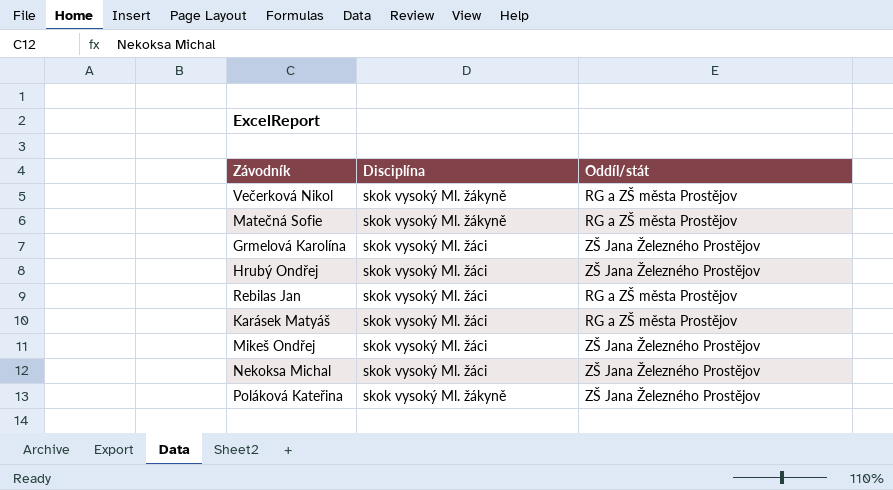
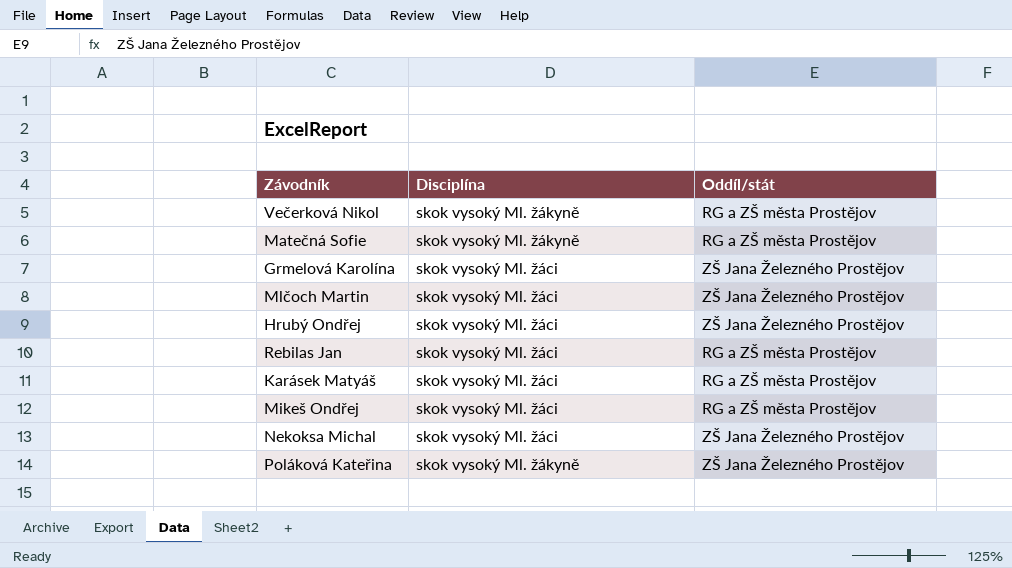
row Mlčoch Martin: none -> skok vysoký Ml. žáci | ZŠ Jana Železného Prostějov
Mikeš Ondřej | Oddíl/stát: ZŠ Jana Železného Prostějov -> RG a ZŠ města Prostějov

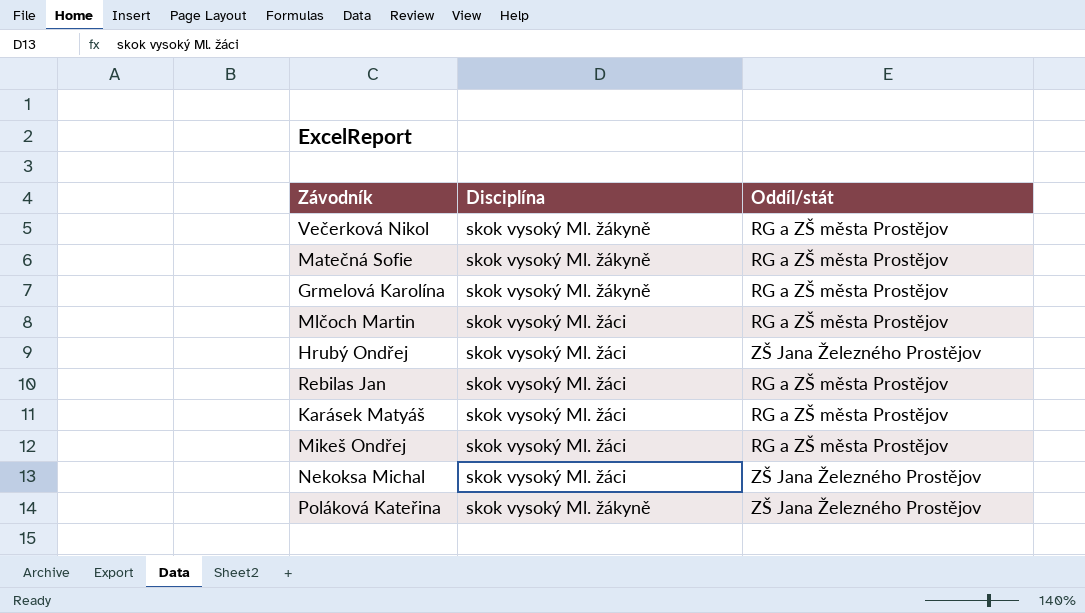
Grmelová Karolína | Disciplína: skok vysoký Ml. žáci -> skok vysoký Ml. žákyně
Grmelová Karolína | Oddíl/stát: ZŠ Jana Železného Prostějov -> RG a ZŠ města Prostějov
Mlčoch Martin | Oddíl/stát: ZŠ Jana Železného Prostějov -> RG a ZŠ města Prostějov

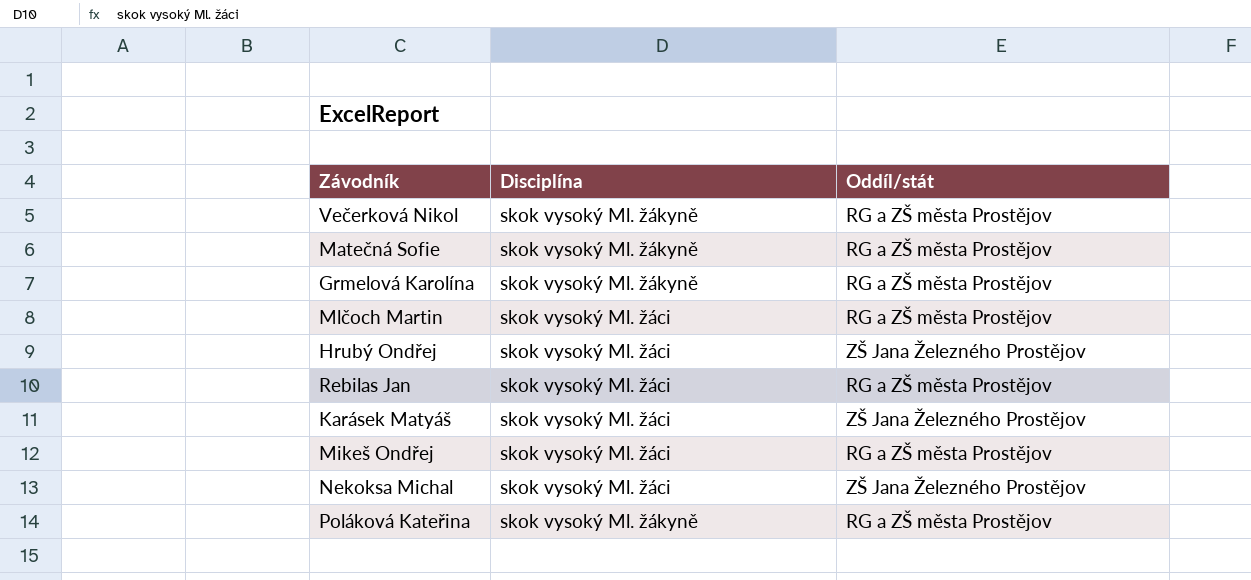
Karásek Matyáš | Oddíl/stát: RG a ZŠ města Prostějov -> ZŠ Jana Železného Prostějov
Poláková Kateřina | Oddíl/stát: ZŠ Jana Železného Prostějov -> RG a ZŠ města Prostějov

